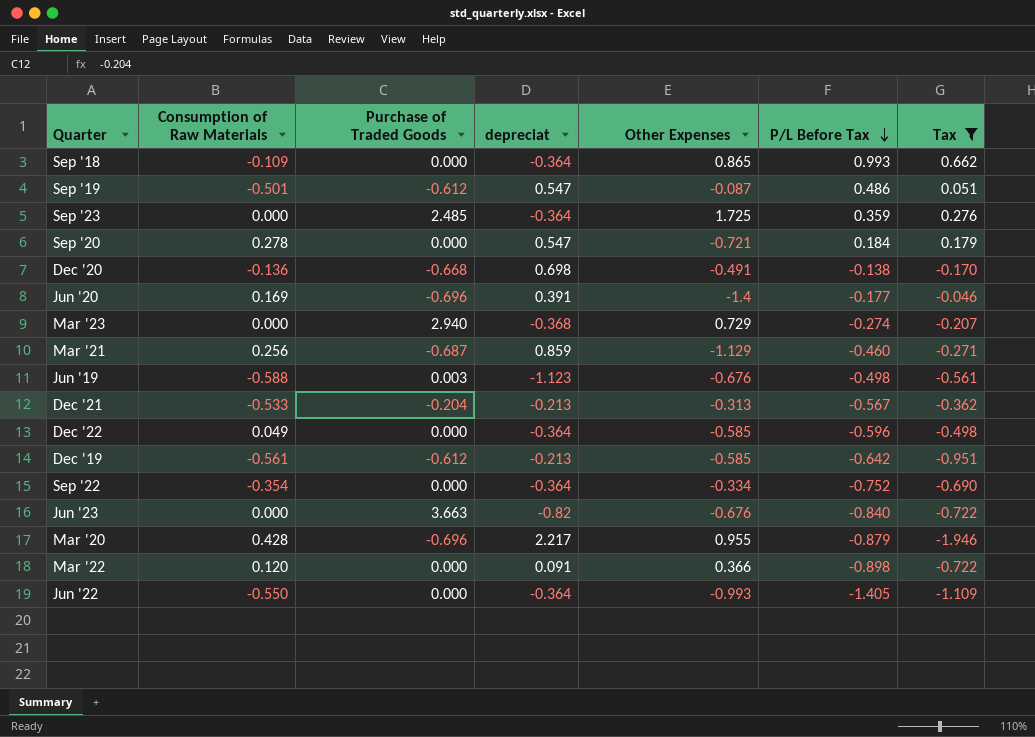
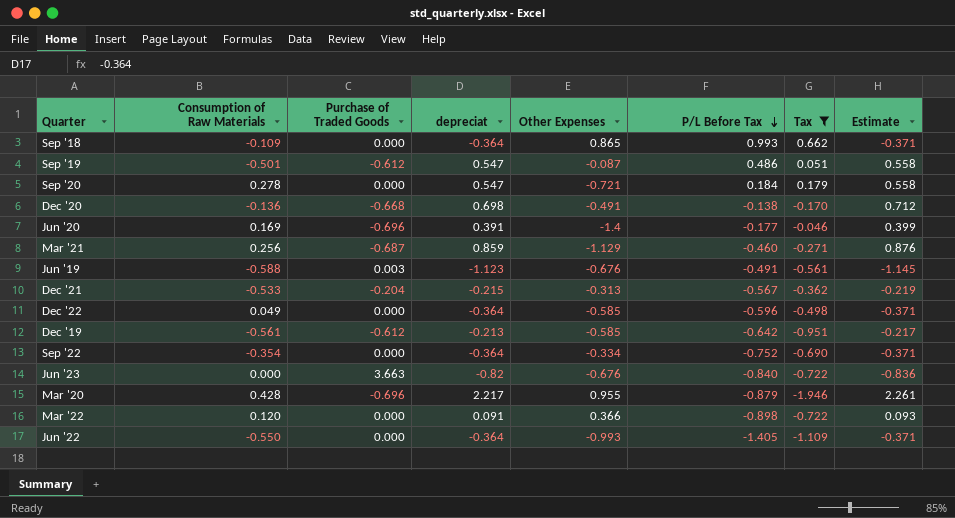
column Estimate | formula: none -> [depreciat] * 1.02
row Sep '23: 0.000 | 2.485 | -0.364 | 1.725 | 0.359 | 0.276 -> none
row Mar '23: 0.000 | 2.940 | -0.368 | 0.729 | -0.274 | -0.207 -> none
Jun '19 | P/L Before Tax: -0.498 -> -0.491
Dec '21 | depreciat: -0.213 -> -0.215

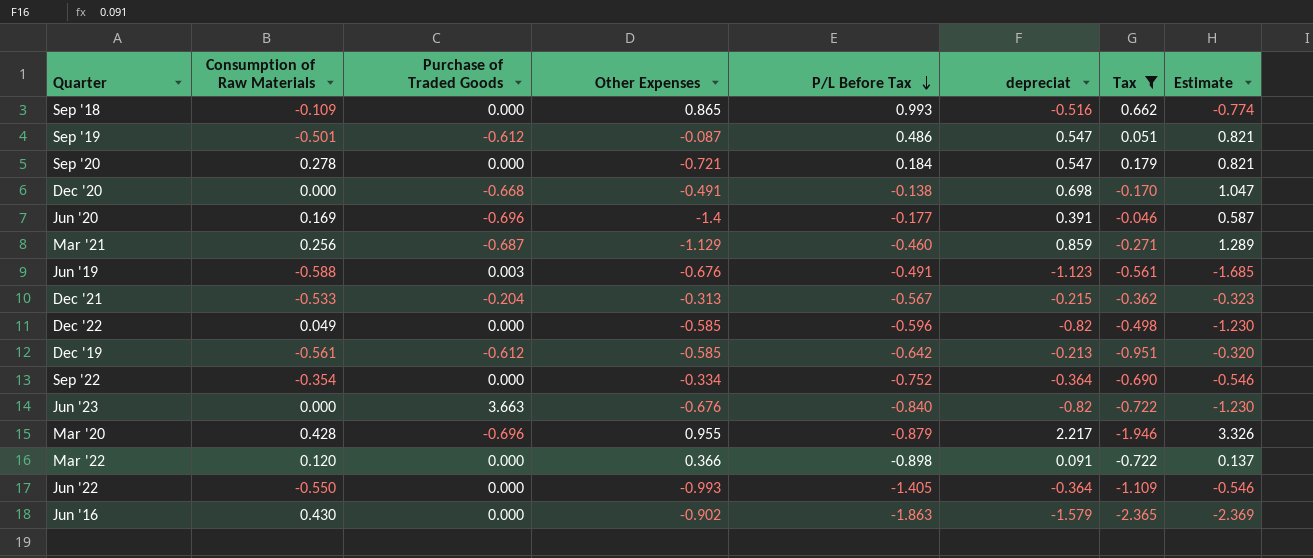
column depreciat | position: 4 -> 6
column Estimate | formula: [depreciat] * 1.02 -> [depreciat] * 1.5
Sep '18 | depreciat: -0.364 -> -0.516
Dec '20 | Consumption of Raw Materials: -0.136 -> 0.000
Dec '22 | depreciat: -0.364 -> -0.82
row Jun '16: none -> 0.430 | 0.000 | -0.902 | -1.863 | -1.579 | -2.365 | -2.369

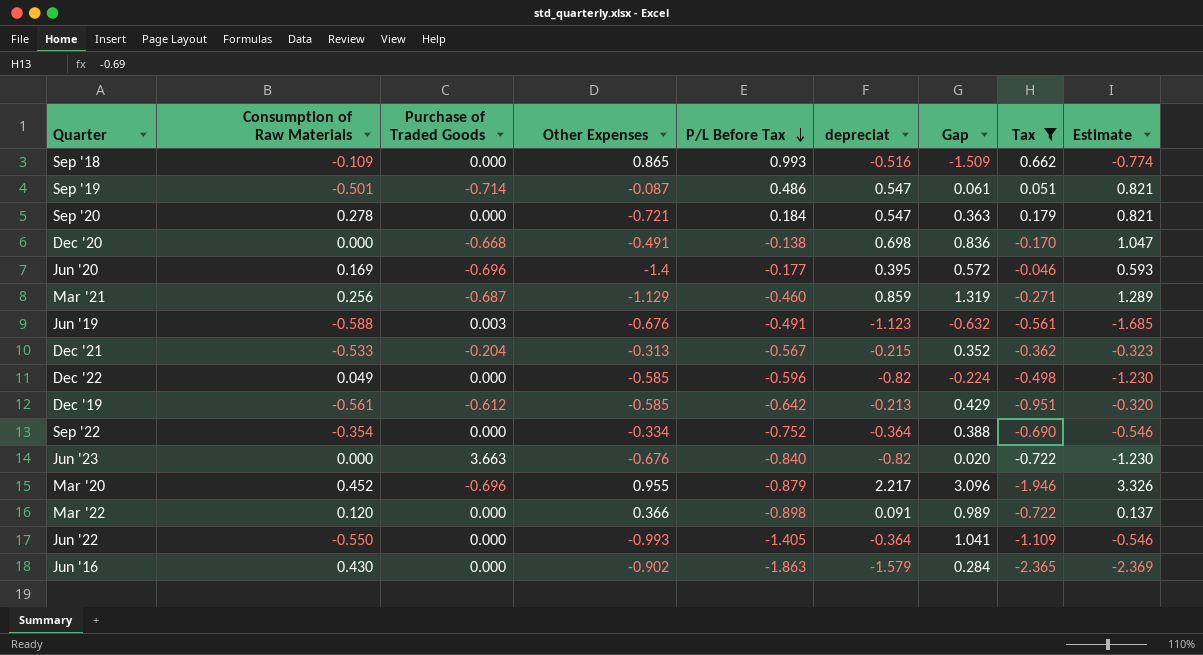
column Gap | formula: none -> [depreciat] - [P/L Before Tax]
Sep '19 | Purchase of Traded Goods: -0.612 -> -0.714
Jun '20 | depreciat: 0.391 -> 0.395
Jun '20 | Estimate: 0.587 -> 0.593
Mar '20 | Consumption of Raw Materials: 0.428 -> 0.452

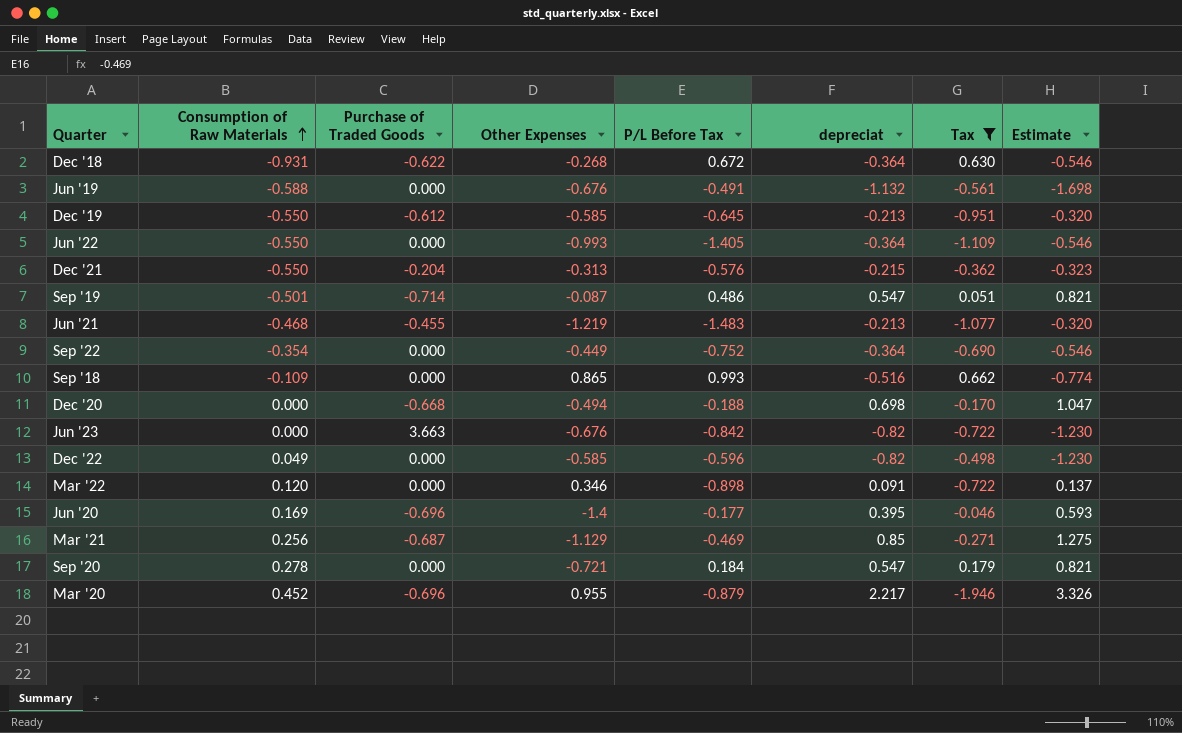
row order: P/L Before Tax descending -> Consumption of Raw Materials ascending
column Gap | formula: [depreciat] - [P/L Before Tax] -> none
row Jun '16: 0.430 | 0.000 | -0.902 | -1.863 | -1.579 | 0.284 | -2.365 | -2.369 -> none
row Dec '18: none -> -0.931 | -0.622 | -0.268 | 0.672 | -0.364 | 0.630 | -0.546
Jun '19 | Purchase of Traded Goods: 0.003 -> 0.000
Jun '19 | depreciat: -1.123 -> -1.132
Jun '19 | Estimate: -1.685 -> -1.698
Dec '19 | Consumption of Raw Materials: -0.561 -> -0.550
Dec '19 | P/L Before Tax: -0.642 -> -0.645
Dec '21 | Consumption of Raw Materials: -0.533 -> -0.550
Dec '21 | P/L Before Tax: -0.567 -> -0.576
row Jun '21: none -> -0.468 | -0.455 | -1.219 | -1.483 | -0.213 | -1.077 | -0.320
Sep '22 | Other Expenses: -0.334 -> -0.449
Dec '20 | Other Expenses: -0.491 -> -0.494
Dec '20 | P/L Before Tax: -0.138 -> -0.188
Jun '23 | P/L Before Tax: -0.840 -> -0.842
Mar '22 | Other Expenses: 0.366 -> 0.346
Mar '21 | P/L Before Tax: -0.460 -> -0.469
Mar '21 | depreciat: 0.859 -> 0.85
Mar '21 | Estimate: 1.289 -> 1.275

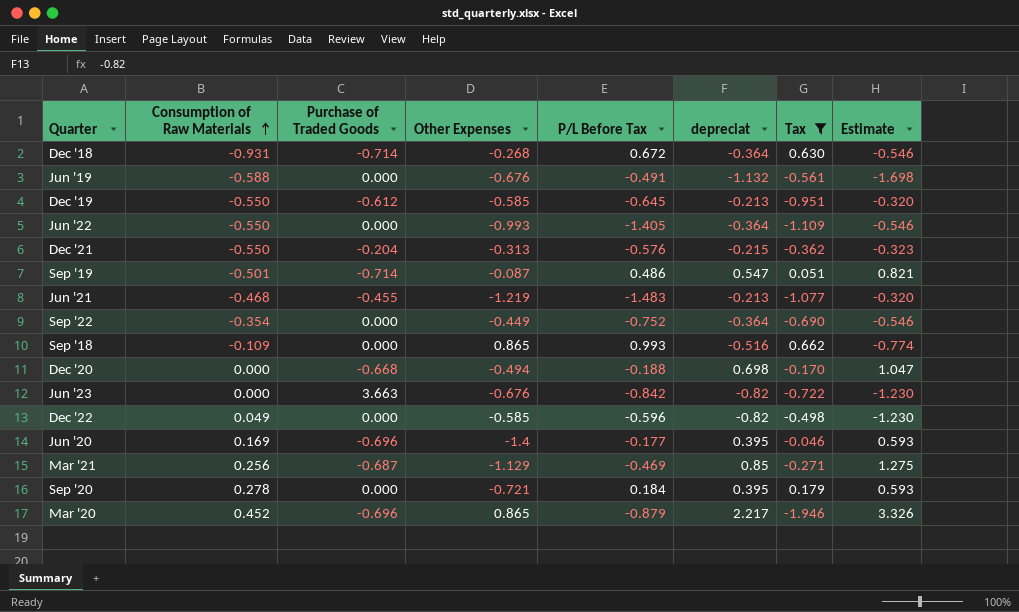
row Mar '22: 0.120 | 0.000 | 0.346 | -0.898 | 0.091 | -0.722 | 0.137 -> none
Dec '18 | Purchase of Traded Goods: -0.622 -> -0.714
Sep '20 | depreciat: 0.547 -> 0.395
Sep '20 | Estimate: 0.821 -> 0.593
Mar '20 | Other Expenses: 0.955 -> 0.865

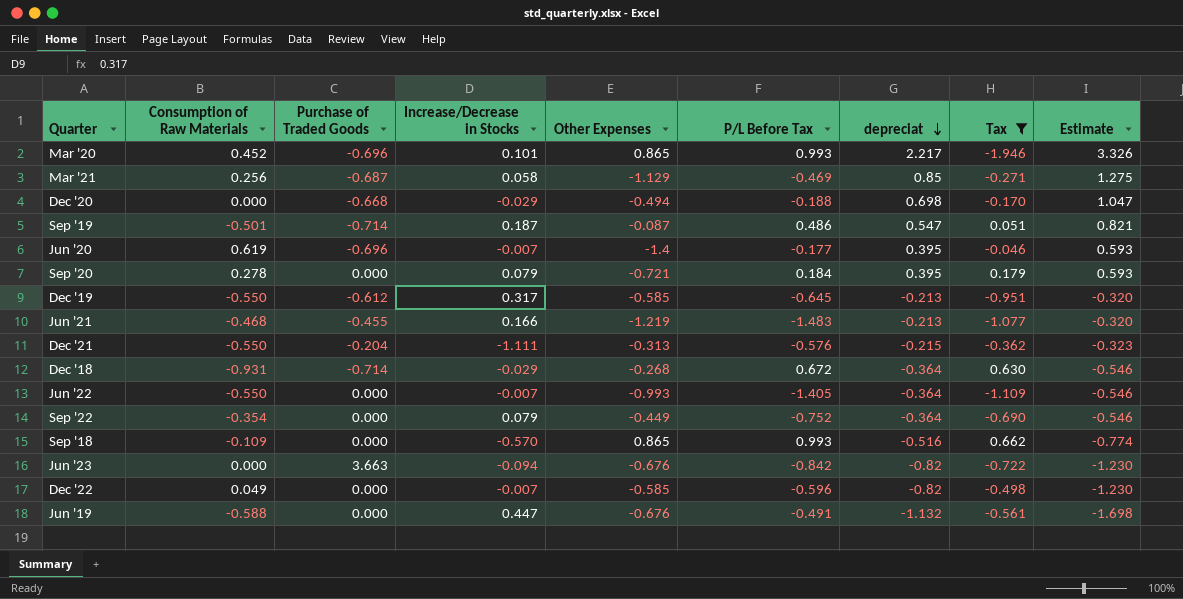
row order: Consumption of Raw Materials ascending -> depreciat descending
column Increase/Decrease in Stocks | position: none -> 4
Mar '20 | P/L Before Tax: -0.879 -> 0.993
Jun '20 | Consumption of Raw Materials: 0.169 -> 0.619

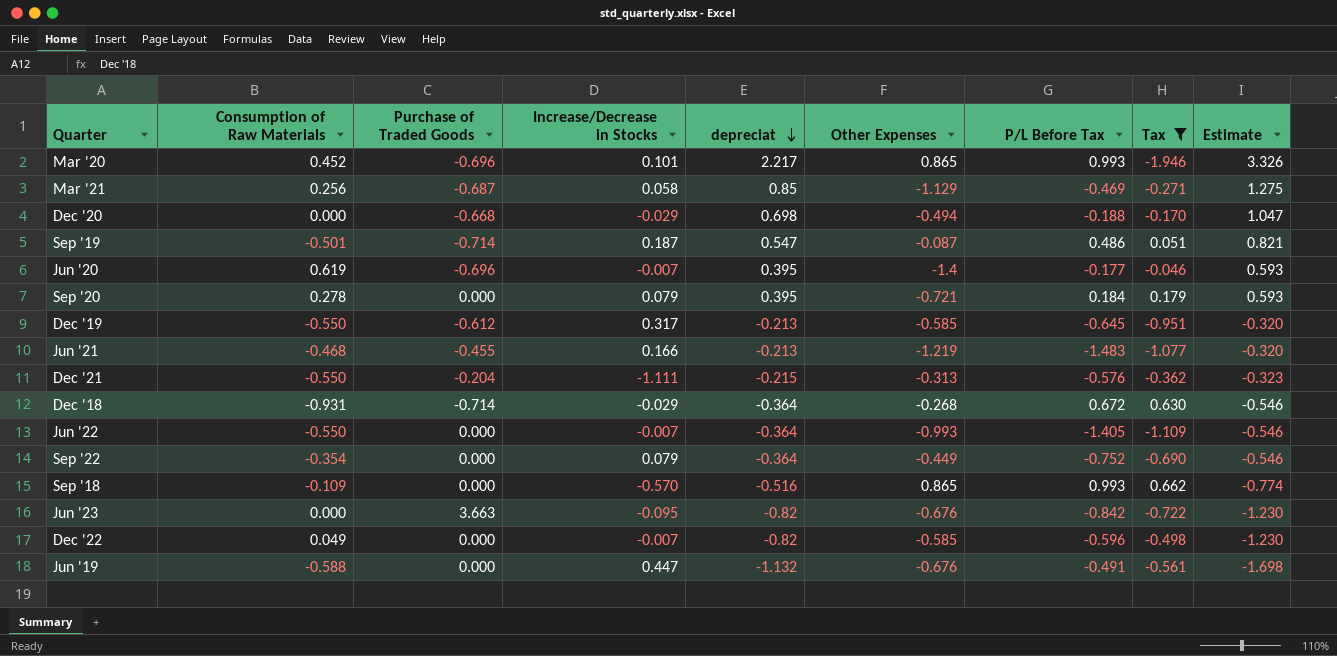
column depreciat | position: 7 -> 5
Jun '23 | Increase/Decrease in Stocks: -0.094 -> -0.095

